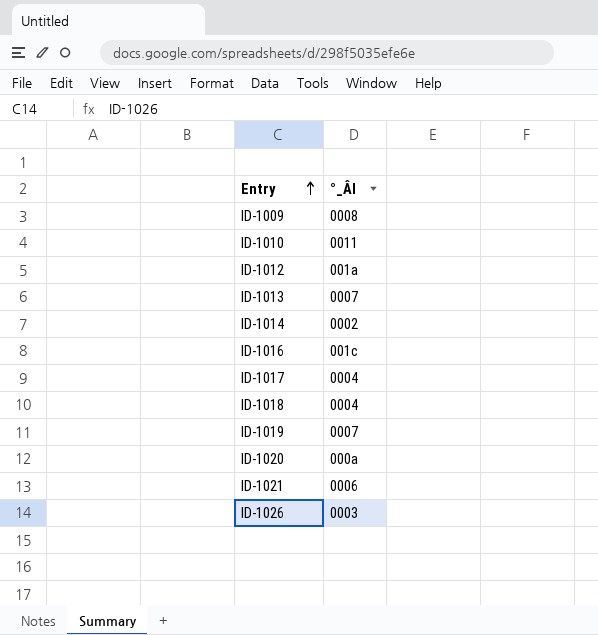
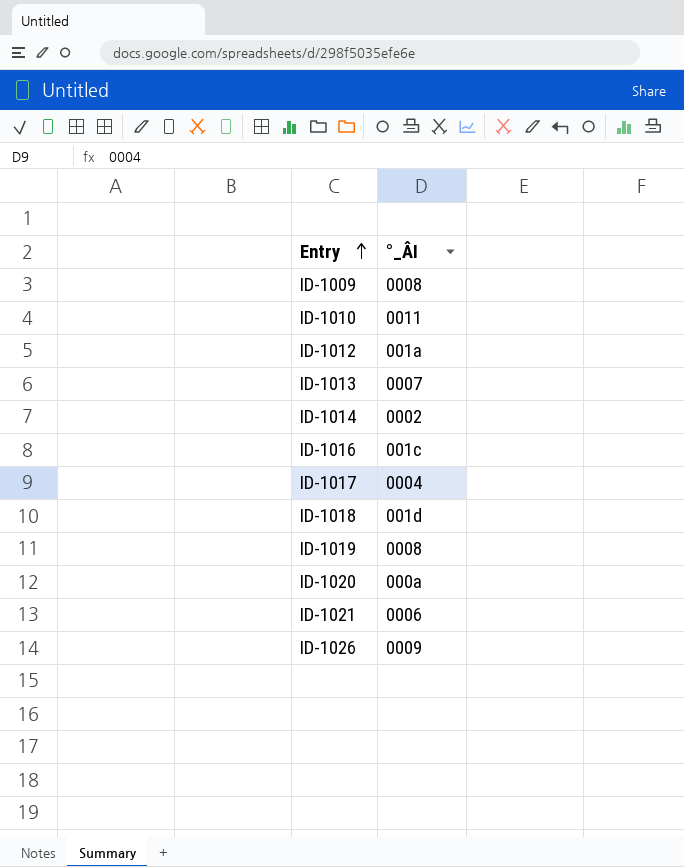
ID-1018 | °_ÂI: 0004 -> 001d
ID-1019 | °_ÂI: 0007 -> 0008
ID-1026 | °_ÂI: 0003 -> 0009

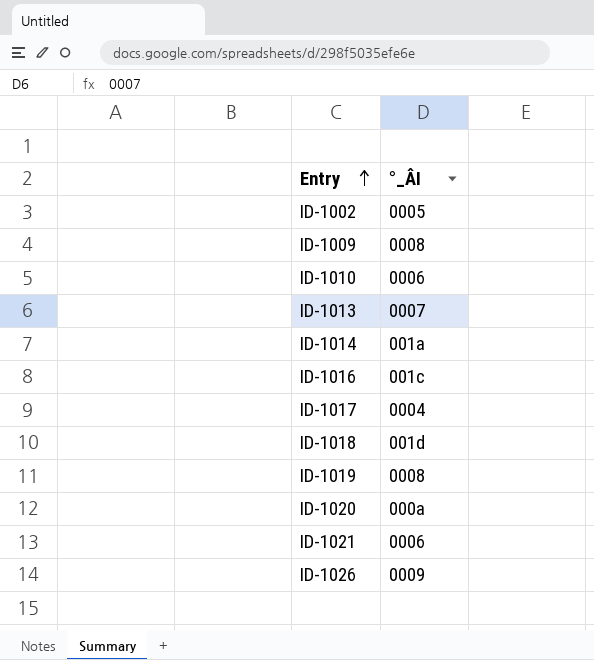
row ID-1012: 001a -> none
row ID-1002: none -> 0005
ID-1010 | °_ÂI: 0011 -> 0006
ID-1014 | °_ÂI: 0002 -> 001a

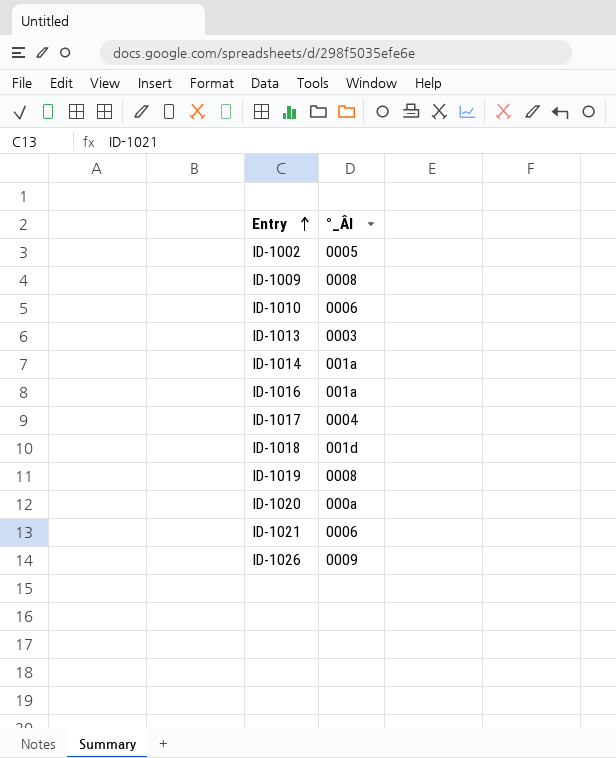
ID-1013 | °_ÂI: 0007 -> 0003
ID-1016 | °_ÂI: 001c -> 001a

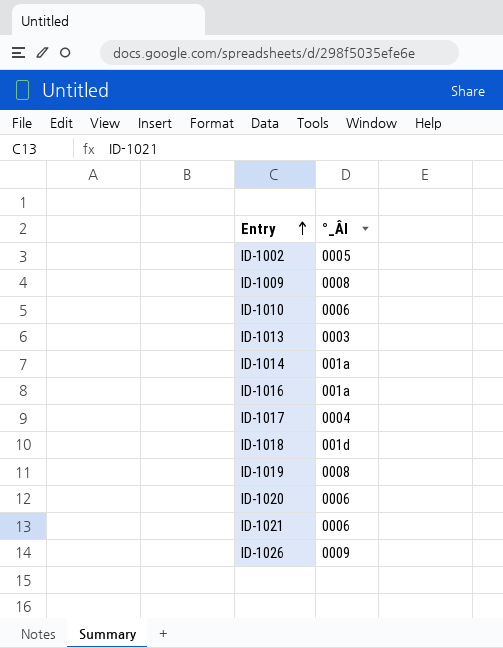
ID-1020 | °_ÂI: 000a -> 0006

